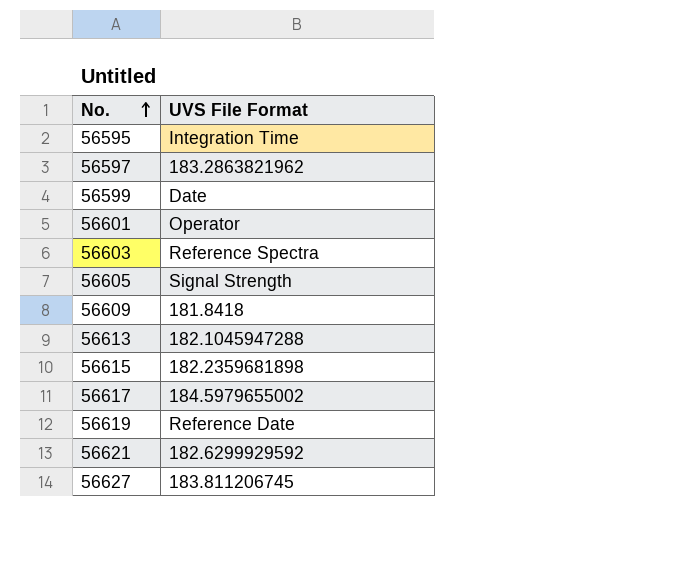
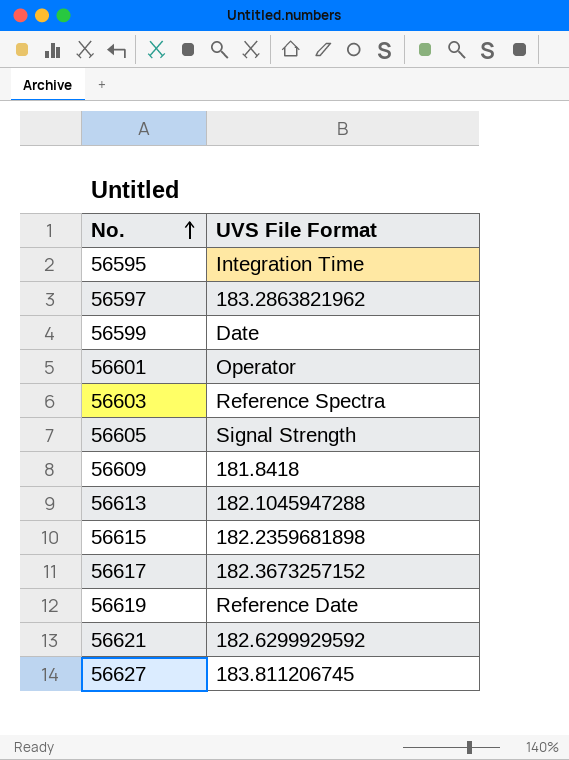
56617 | UVS File Format: 184.5979655002 -> 182.3673257152

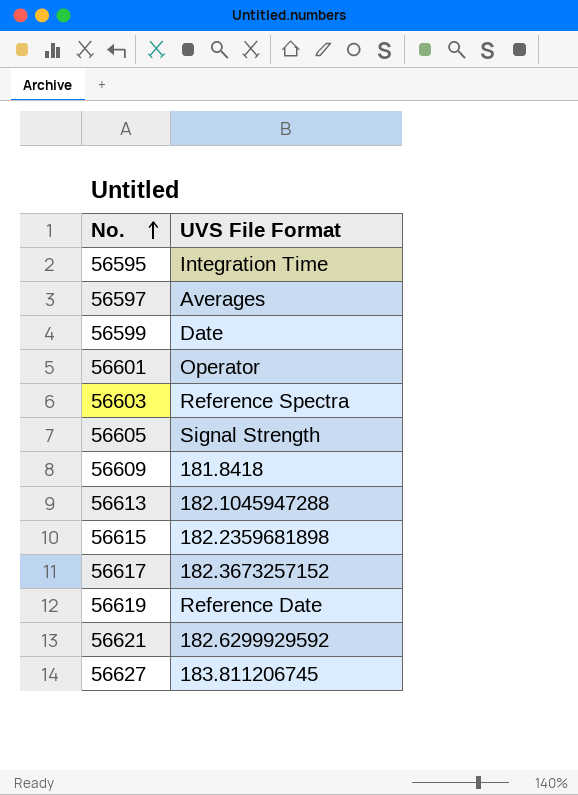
56597 | UVS File Format: 183.2863821962 -> Averages

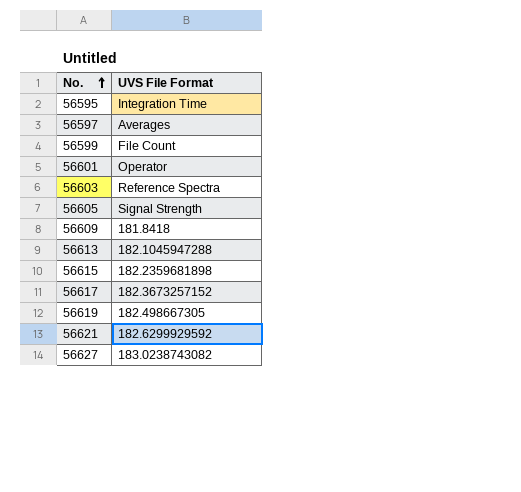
56599 | UVS File Format: Date -> File Count
56619 | UVS File Format: Reference Date -> 182.498667305
56627 | UVS File Format: 183.811206745 -> 183.0238743082

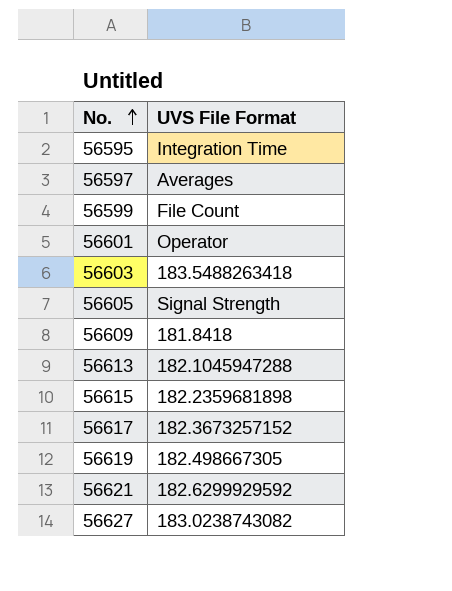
56603 | UVS File Format: Reference Spectra -> 183.5488263418

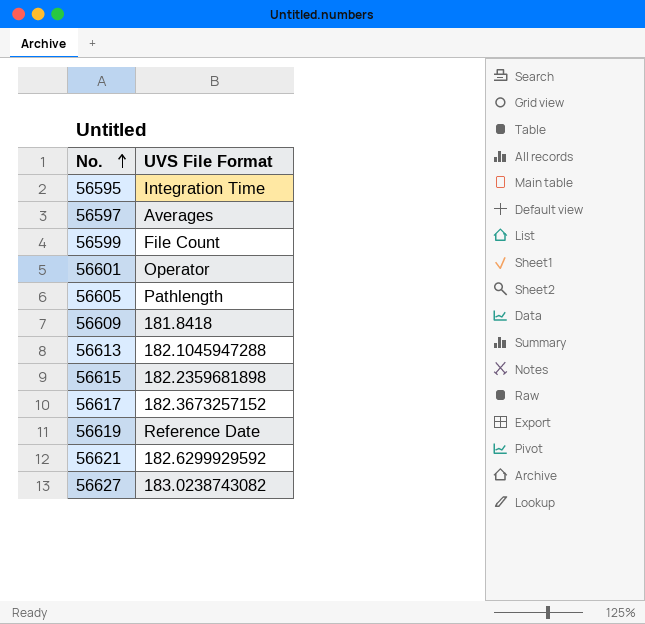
row 56603: 183.5488263418 -> none
56605 | UVS File Format: Signal Strength -> Pathlength
56619 | UVS File Format: 182.498667305 -> Reference Date

